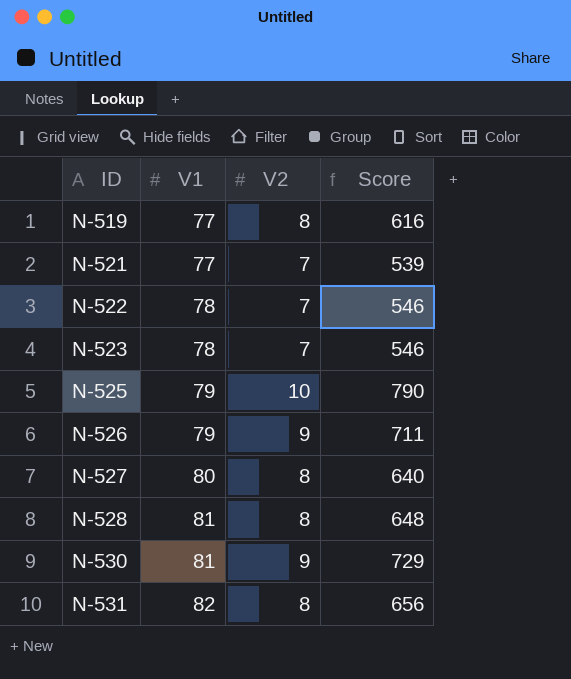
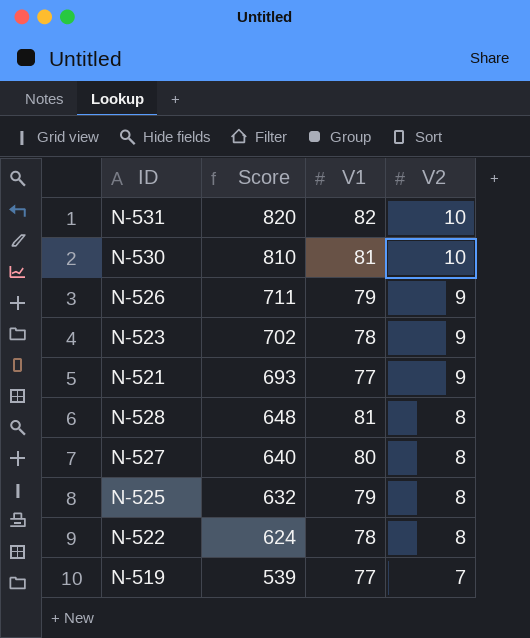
row order: ID ascending -> Score descending
column Score | position: 4 -> 2
N-531 | Score: 656 -> 820
N-531 | V2: 8 -> 10
N-530 | Score: 729 -> 810
N-530 | V2: 9 -> 10
N-523 | Score: 546 -> 702
N-523 | V2: 7 -> 9
N-521 | Score: 539 -> 693
N-521 | V2: 7 -> 9
N-525 | Score: 790 -> 632
N-525 | V2: 10 -> 8
N-522 | Score: 546 -> 624
N-522 | V2: 7 -> 8
N-519 | Score: 616 -> 539
N-519 | V2: 8 -> 7

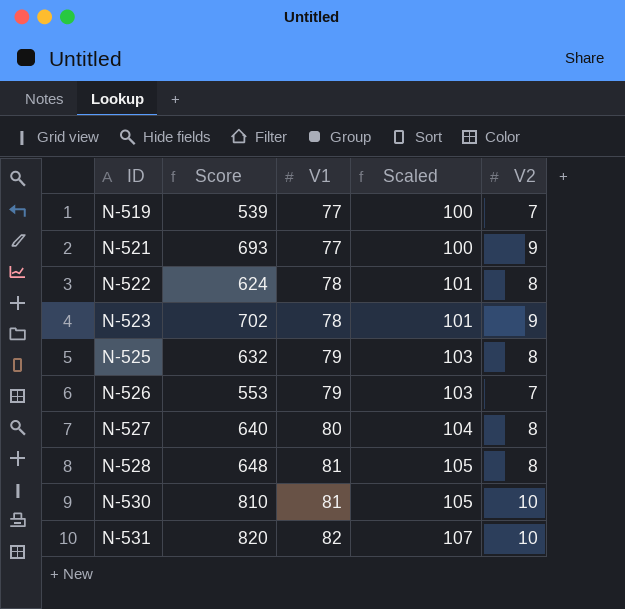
row order: Score descending -> ID ascending
column Scaled | formula: none -> [V1] * 1.3
N-526 | Score: 711 -> 553
N-526 | V2: 9 -> 7

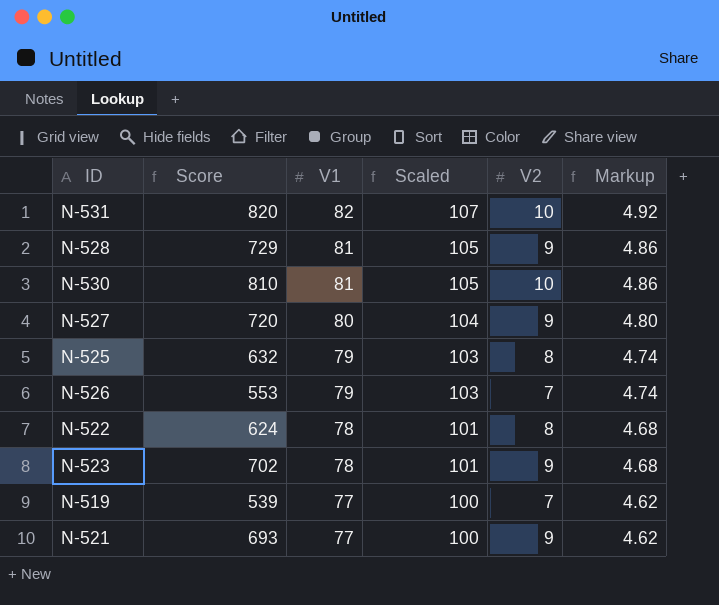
row order: ID ascending -> V1 descending
column Markup | formula: none -> [V1] * 0.06
N-528 | Score: 648 -> 729
N-528 | V2: 8 -> 9
N-527 | Score: 640 -> 720
N-527 | V2: 8 -> 9

